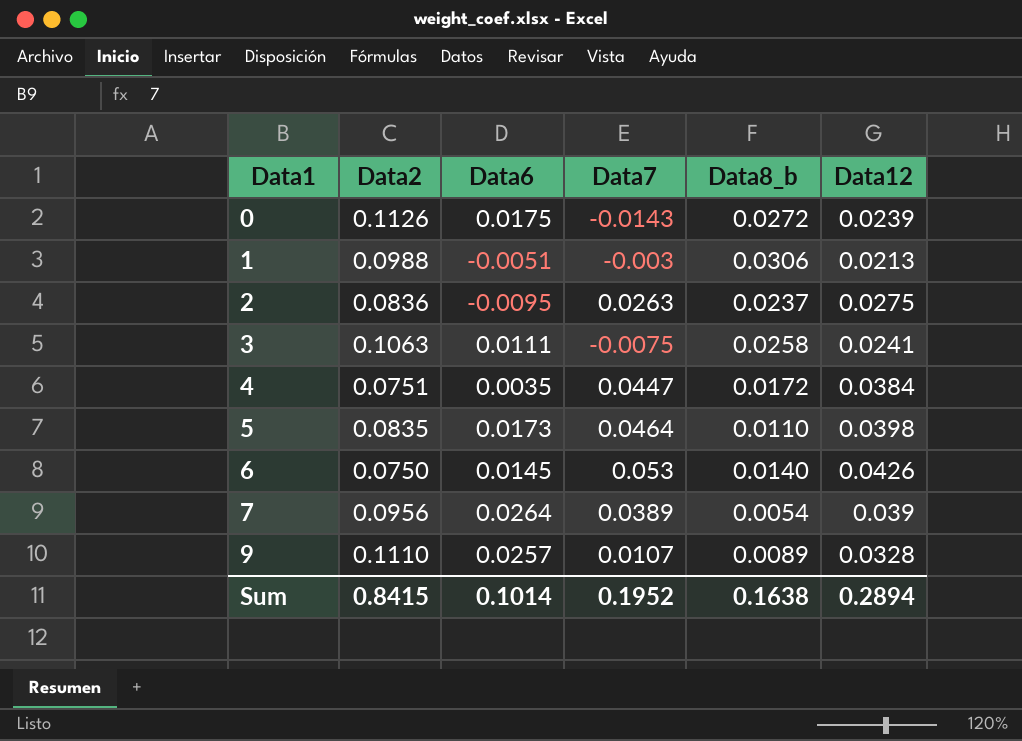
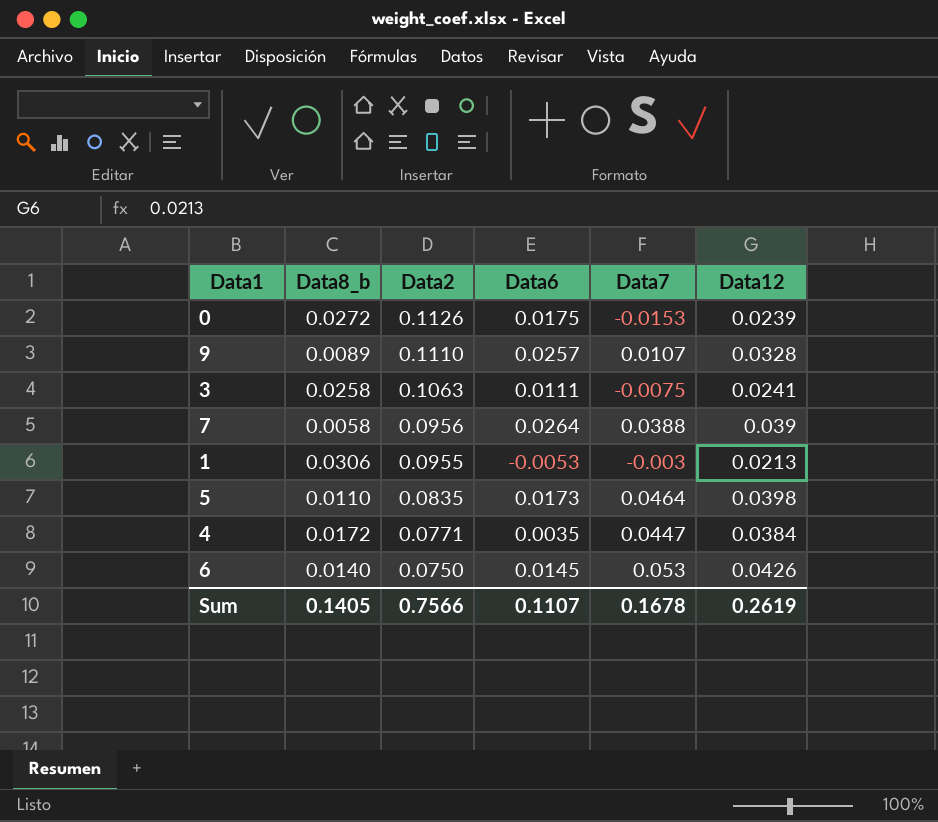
row order: Data1 ascending -> Data2 descending
column Data8_b | position: 5 -> 2
row 2: 0.0836 | -0.0095 | 0.0263 | 0.0237 | 0.0275 -> none
0 | Data7: -0.0143 -> -0.0153
7 | Data8_b: 0.0054 -> 0.0058
7 | Data7: 0.0389 -> 0.0388
1 | Data2: 0.0988 -> 0.0955
1 | Data6: -0.0051 -> -0.0053
4 | Data2: 0.0751 -> 0.0771
Sum | Data8_b: 0.1638 -> 0.1405
Sum | Data2: 0.8415 -> 0.7566
Sum | Data6: 0.1014 -> 0.1107
Sum | Data7: 0.1952 -> 0.1678
Sum | Data12: 0.2894 -> 0.2619

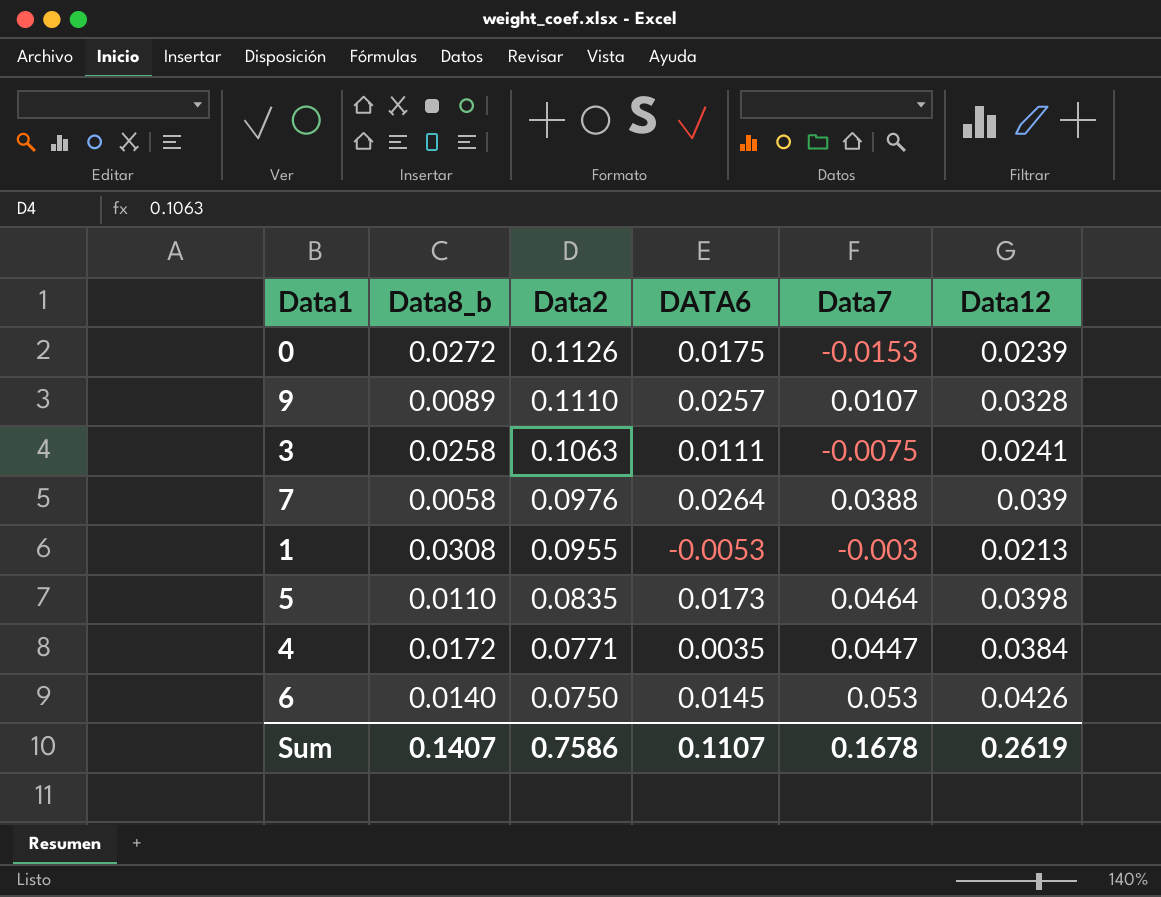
column name: Data6 -> DATA6
7 | Data2: 0.0956 -> 0.0976
1 | Data8_b: 0.0306 -> 0.0308
Sum | Data8_b: 0.1405 -> 0.1407
Sum | Data2: 0.7566 -> 0.7586

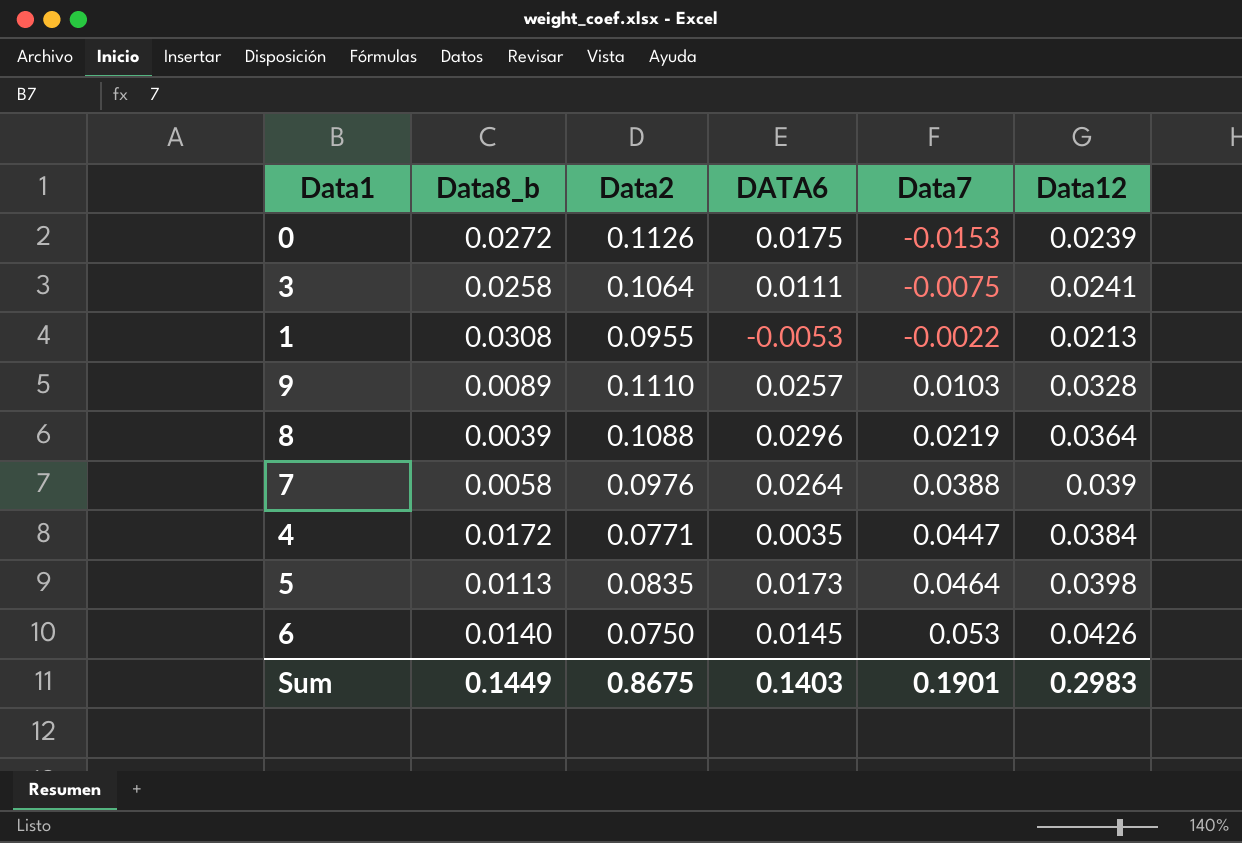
row order: Data2 descending -> Data7 ascending
3 | Data2: 0.1063 -> 0.1064
1 | Data7: -0.003 -> -0.0022
9 | Data7: 0.0107 -> 0.0103
row 8: none -> 0.0039 | 0.1088 | 0.0296 | 0.0219 | 0.0364
5 | Data8_b: 0.0110 -> 0.0113
Sum | Data8_b: 0.1407 -> 0.1449
Sum | Data2: 0.7586 -> 0.8675
Sum | DATA6: 0.1107 -> 0.1403
Sum | Data7: 0.1678 -> 0.1901
Sum | Data12: 0.2619 -> 0.2983

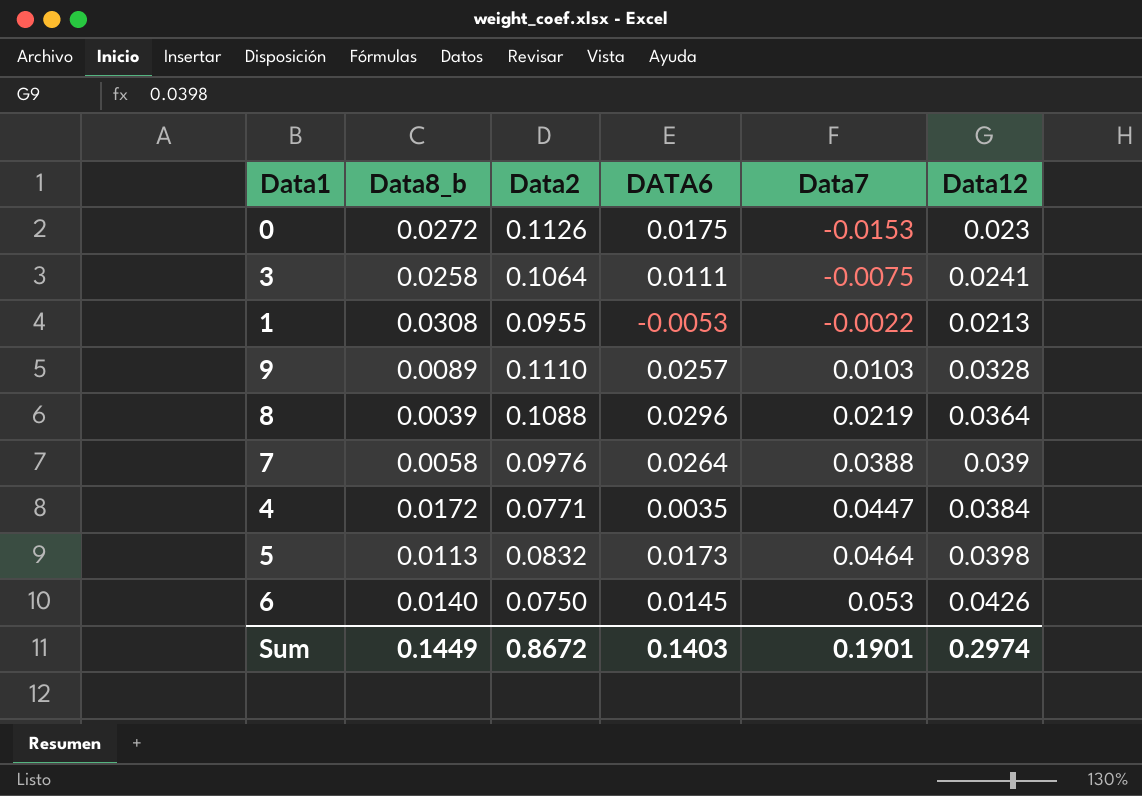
0 | Data12: 0.0239 -> 0.023
5 | Data2: 0.0835 -> 0.0832
Sum | Data2: 0.8675 -> 0.8672
Sum | Data12: 0.2983 -> 0.2974

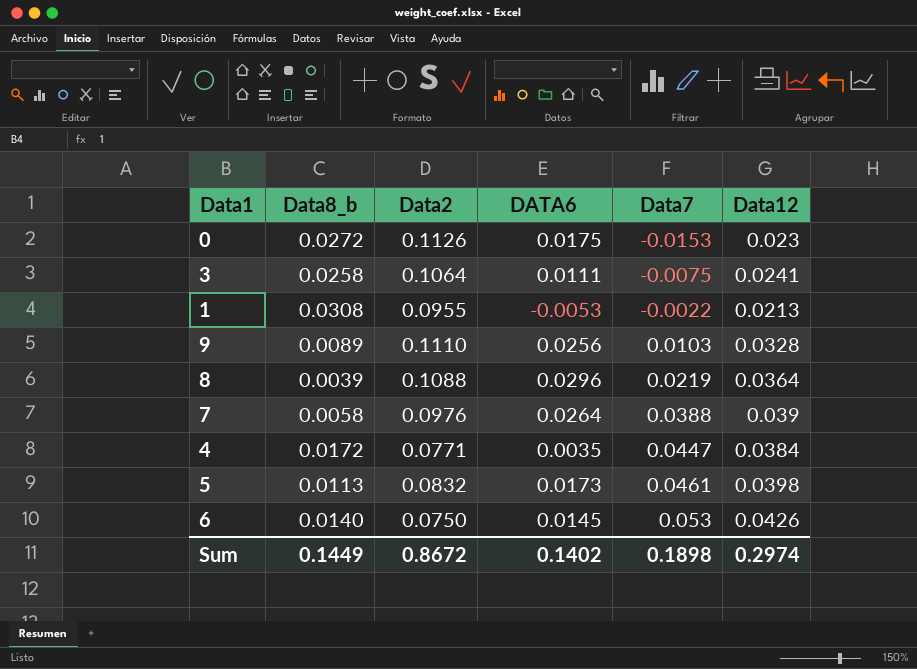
9 | DATA6: 0.0257 -> 0.0256
5 | Data7: 0.0464 -> 0.0461
Sum | DATA6: 0.1403 -> 0.1402
Sum | Data7: 0.1901 -> 0.1898

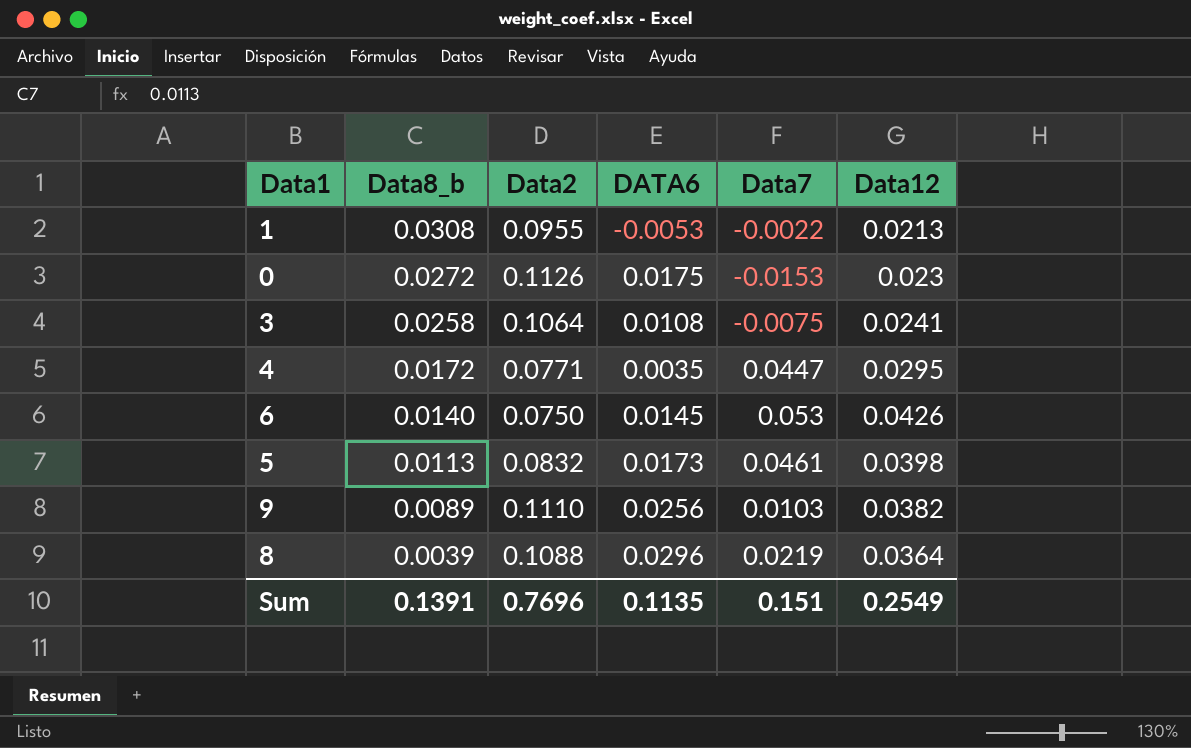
row order: Data7 ascending -> Data8_b descending
row 7: 0.0058 | 0.0976 | 0.0264 | 0.0388 | 0.039 -> none
3 | DATA6: 0.0111 -> 0.0108
4 | Data12: 0.0384 -> 0.0295
9 | Data12: 0.0328 -> 0.0382
Sum | Data8_b: 0.1449 -> 0.1391
Sum | Data2: 0.8672 -> 0.7696
Sum | DATA6: 0.1402 -> 0.1135
Sum | Data7: 0.1898 -> 0.151
Sum | Data12: 0.2974 -> 0.2549

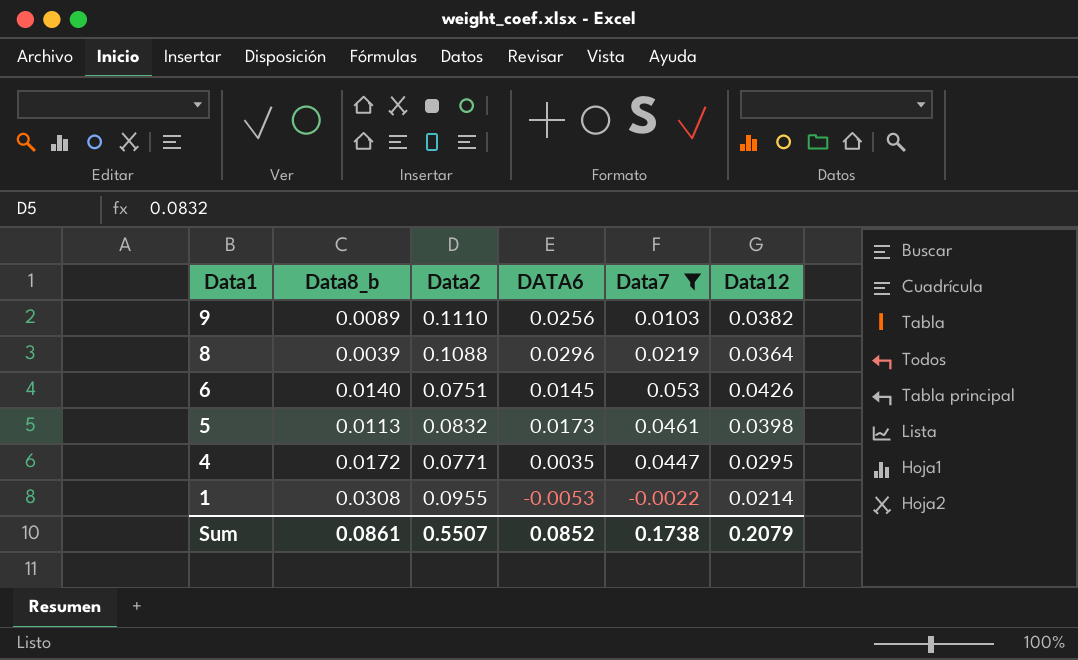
filter: none -> Data7 >= -0.0022
row order: Data8_b descending -> Data1 descending
6 | Data2: 0.0750 -> 0.0751
1 | Data12: 0.0213 -> 0.0214
Sum | Data8_b: 0.1391 -> 0.0861
Sum | Data2: 0.7696 -> 0.5507
Sum | DATA6: 0.1135 -> 0.0852
Sum | Data7: 0.151 -> 0.1738
Sum | Data12: 0.2549 -> 0.2079

